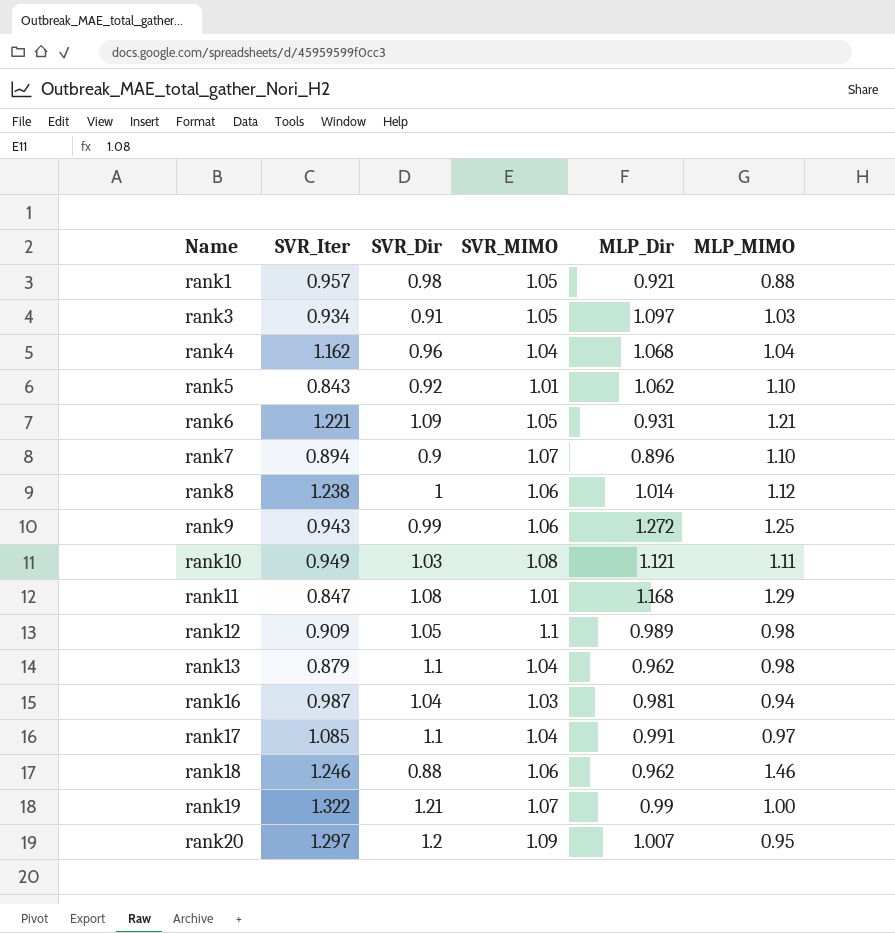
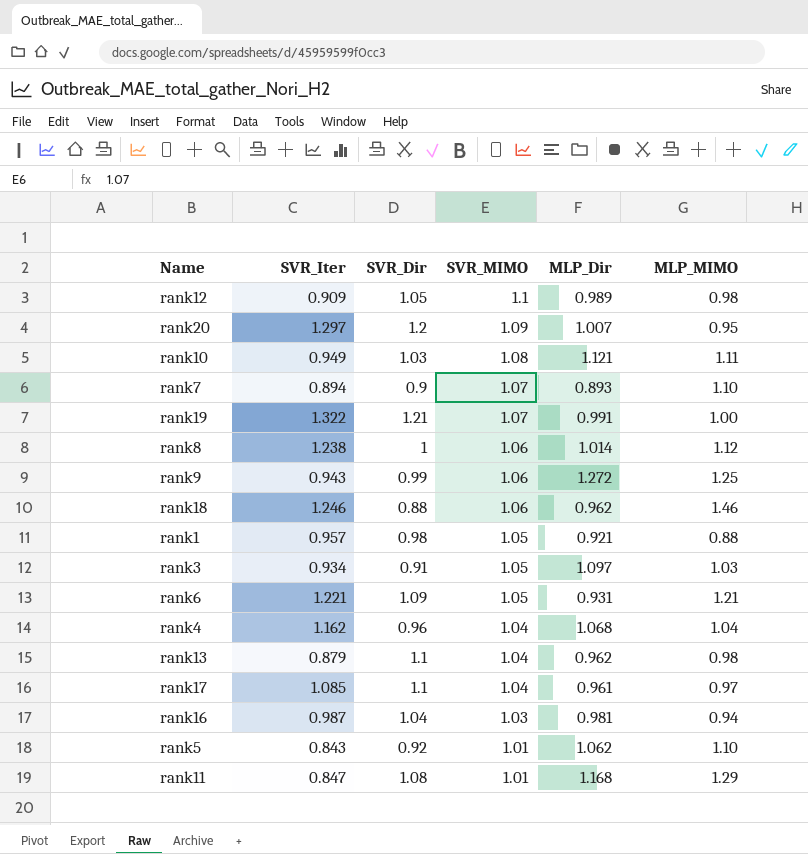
row order: Name ascending -> SVR_MIMO descending
rank7 | MLP_Dir: 0.896 -> 0.893
rank19 | MLP_Dir: 0.99 -> 0.991
rank17 | MLP_Dir: 0.991 -> 0.961

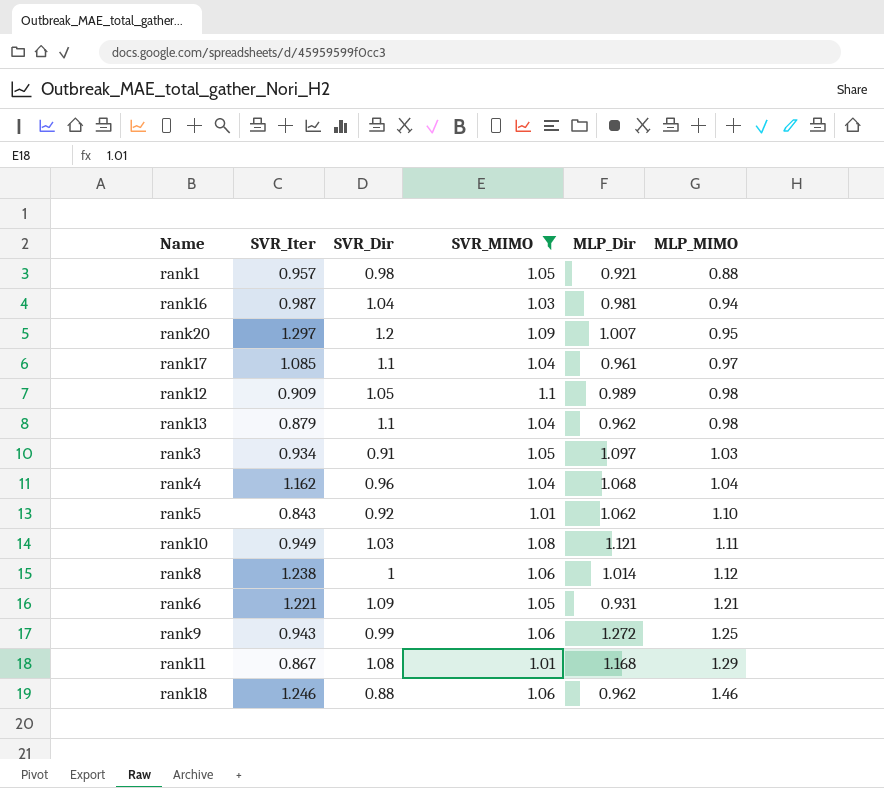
filter: none -> SVR_MIMO != 1.07
row order: SVR_MIMO descending -> MLP_MIMO ascending
rank11 | SVR_Iter: 0.847 -> 0.867

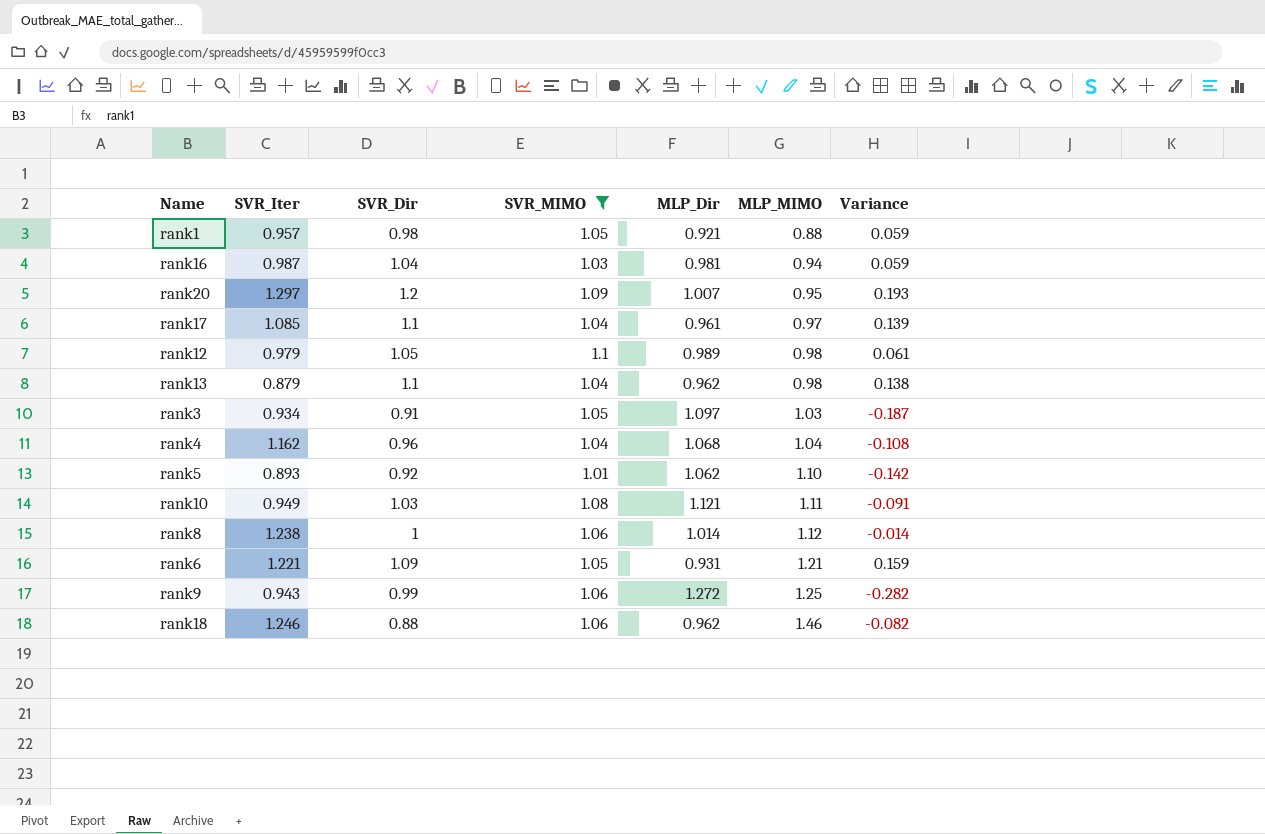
column Variance | formula: none -> [SVR_Dir] - [MLP_Dir]
row rank11: 0.867 | 1.08 | 1.01 | 1.168 | 1.29 -> none
rank12 | SVR_Iter: 0.909 -> 0.979
rank5 | SVR_Iter: 0.843 -> 0.893

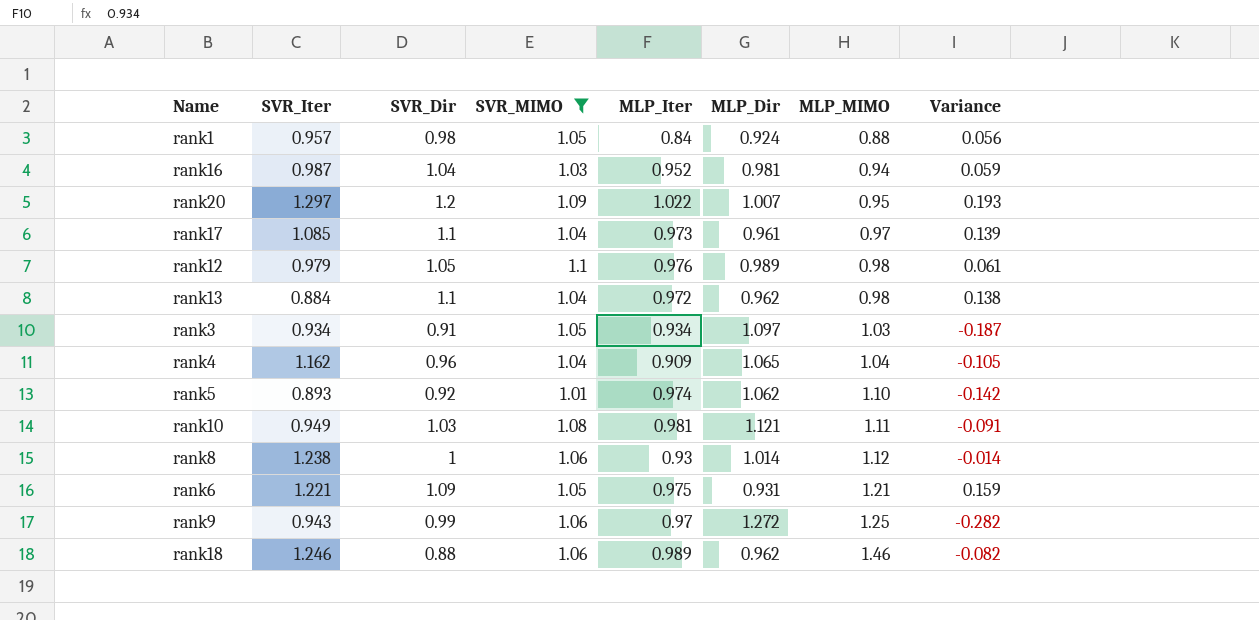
column MLP_Iter | position: none -> 5
rank1 | MLP_Dir: 0.921 -> 0.924
rank1 | Variance: 0.059 -> 0.056
rank13 | SVR_Iter: 0.879 -> 0.884
rank4 | MLP_Dir: 1.068 -> 1.065
rank4 | Variance: -0.108 -> -0.105

